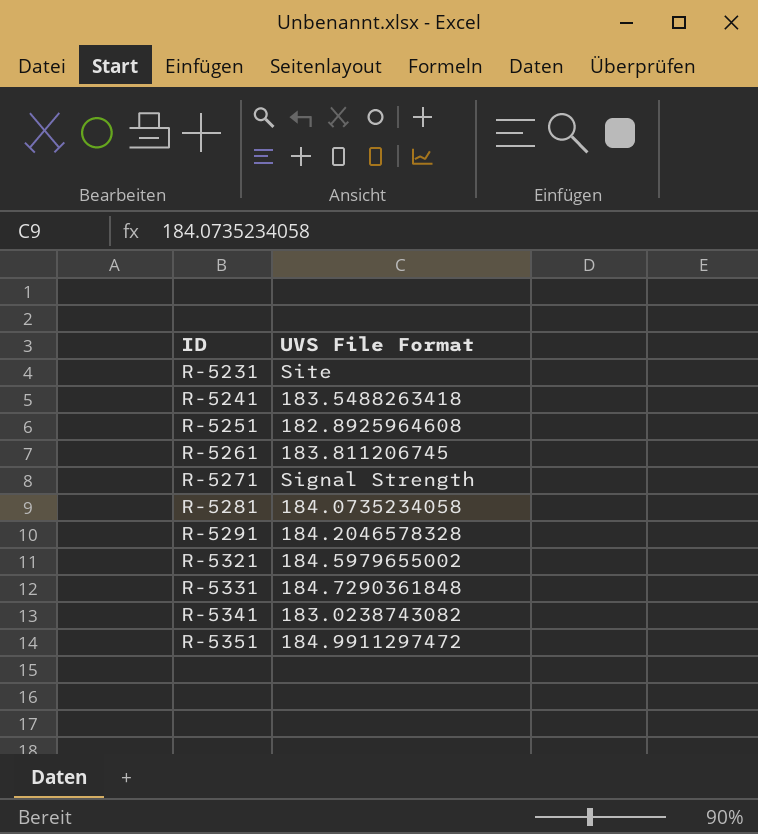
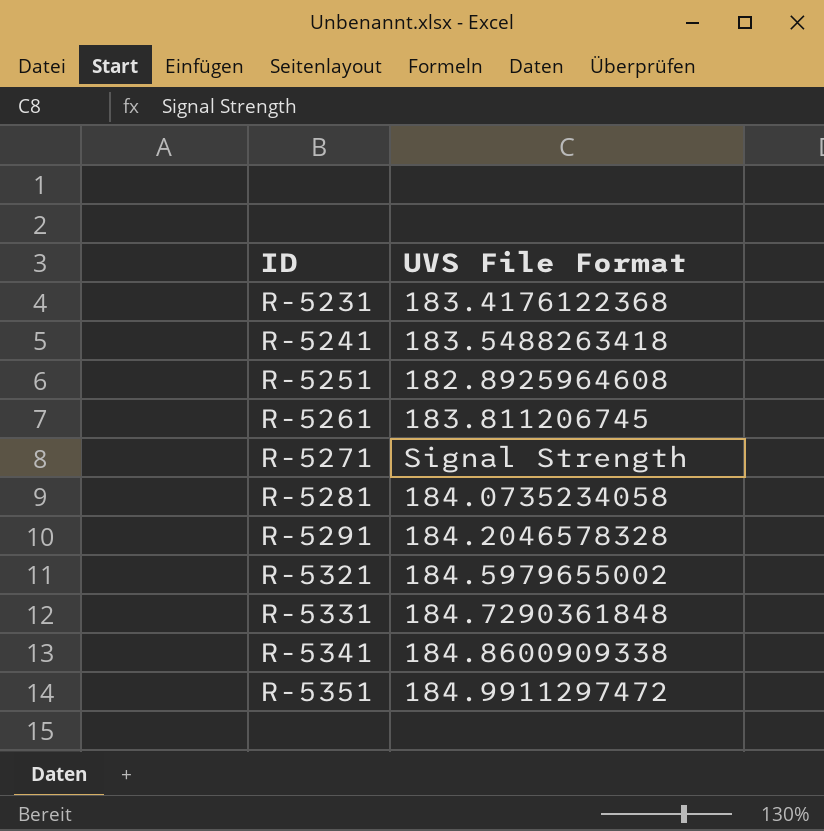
R-5231 | UVS File Format: Site -> 183.4176122368
R-5341 | UVS File Format: 183.0238743082 -> 184.8600909338

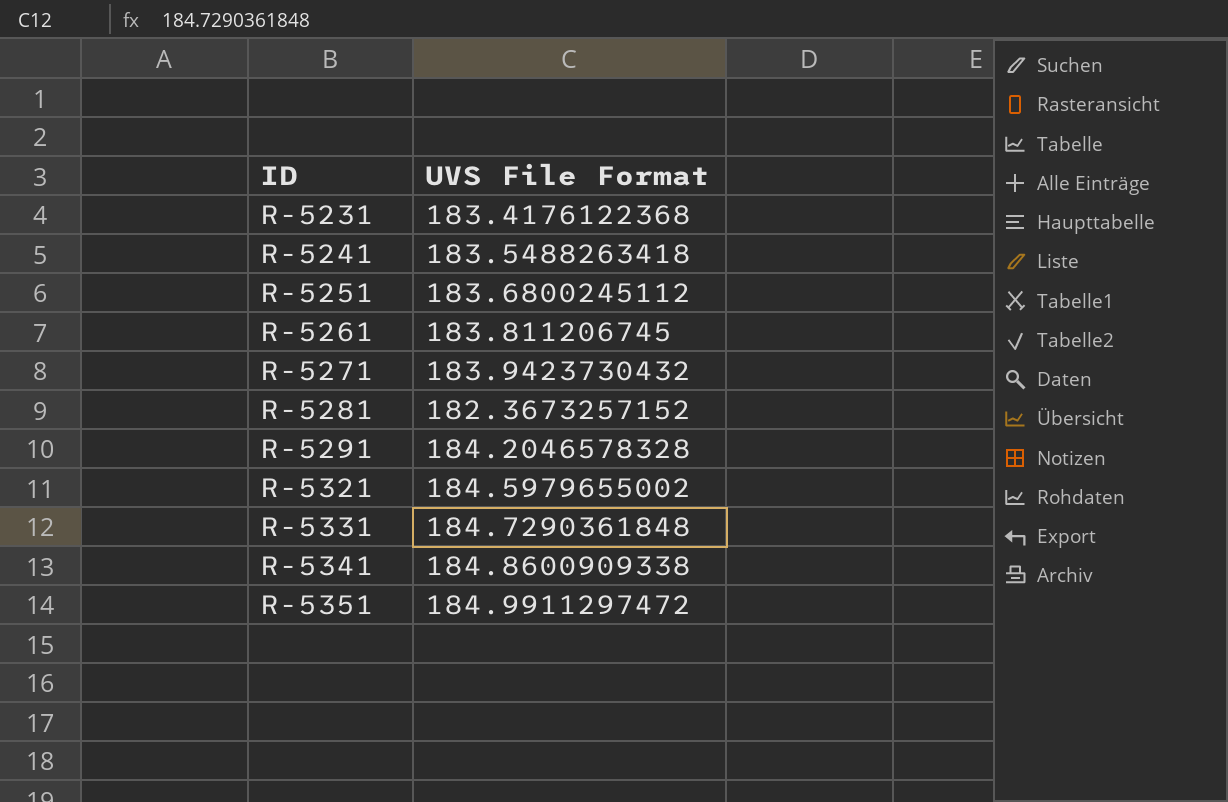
R-5251 | UVS File Format: 182.8925964608 -> 183.6800245112
R-5271 | UVS File Format: Signal Strength -> 183.9423730432
R-5281 | UVS File Format: 184.0735234058 -> 182.3673257152

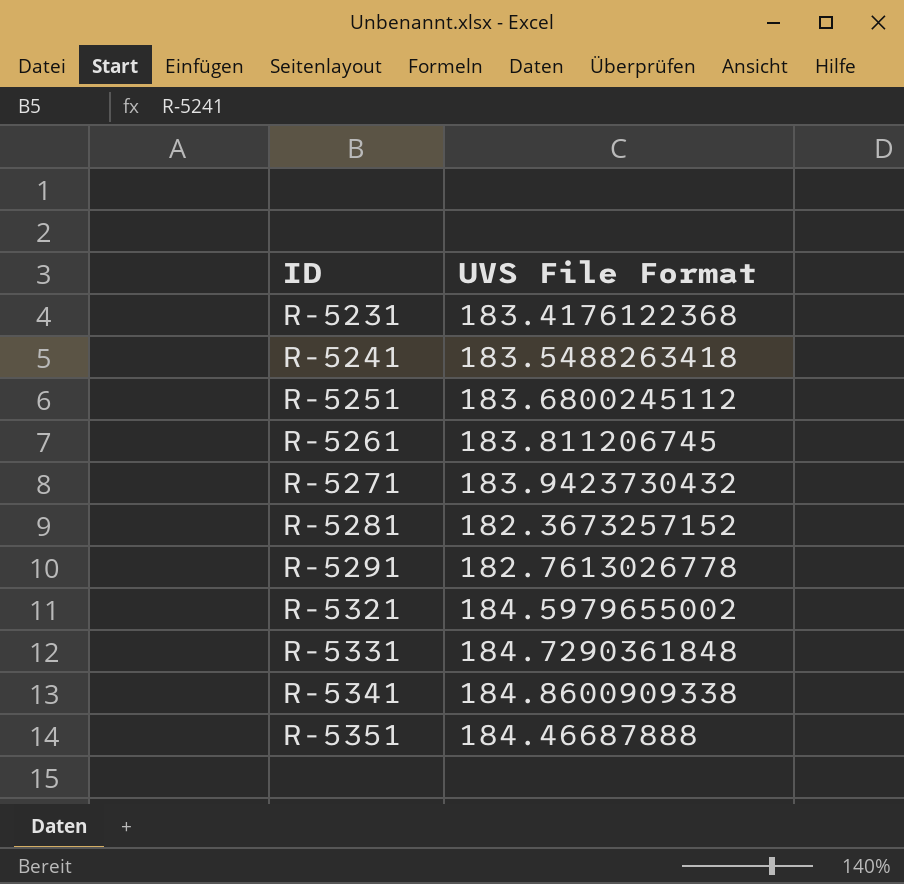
R-5291 | UVS File Format: 184.2046578328 -> 182.7613026778
R-5351 | UVS File Format: 184.9911297472 -> 184.46687888

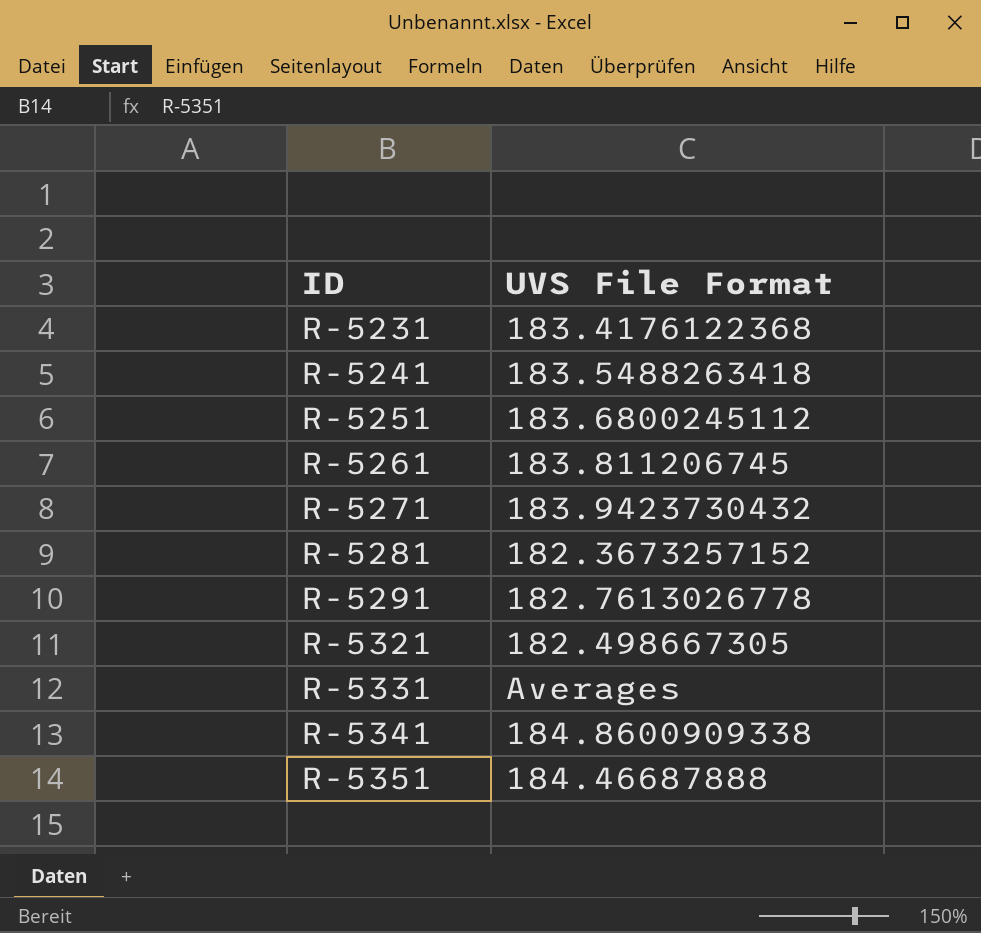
R-5321 | UVS File Format: 184.5979655002 -> 182.498667305
R-5331 | UVS File Format: 184.7290361848 -> Averages

